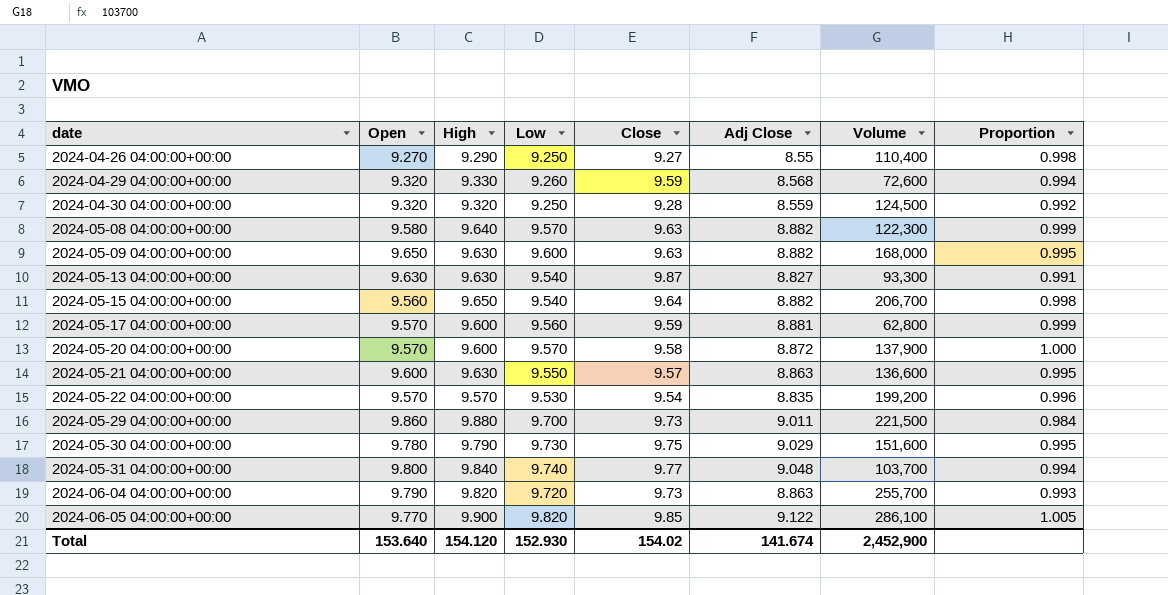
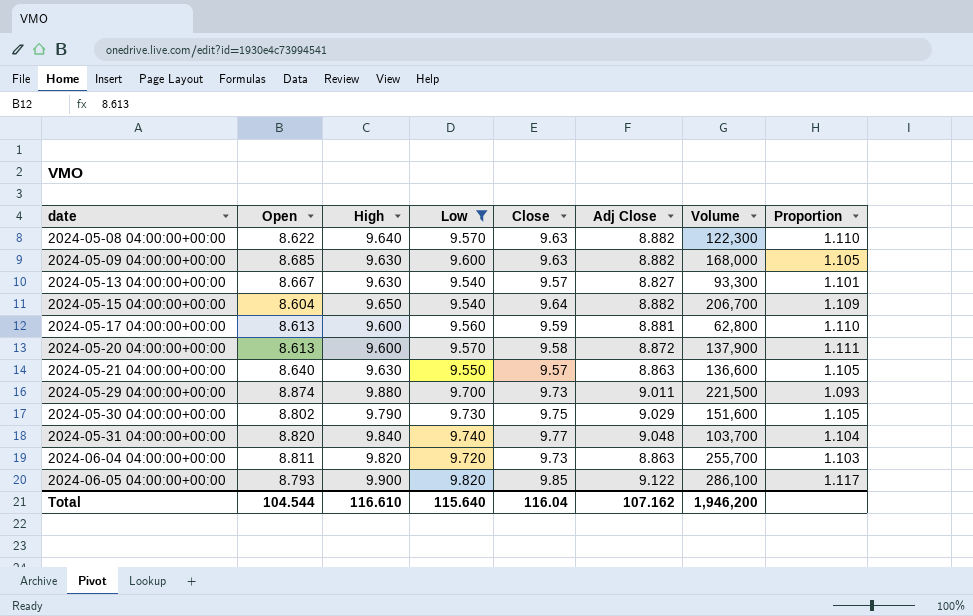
filter: none -> Low >= 9.540
2024-05-08 04:00:00+00:00 | Open: 9.580 -> 8.622
2024-05-08 04:00:00+00:00 | Proportion: 0.999 -> 1.110
2024-05-09 04:00:00+00:00 | Open: 9.650 -> 8.685
2024-05-09 04:00:00+00:00 | Proportion: 0.995 -> 1.105
2024-05-13 04:00:00+00:00 | Open: 9.630 -> 8.667
2024-05-13 04:00:00+00:00 | Close: 9.87 -> 9.57
2024-05-13 04:00:00+00:00 | Proportion: 0.991 -> 1.101
2024-05-15 04:00:00+00:00 | Open: 9.560 -> 8.604
2024-05-15 04:00:00+00:00 | Proportion: 0.998 -> 1.109
2024-05-17 04:00:00+00:00 | Open: 9.570 -> 8.613
2024-05-17 04:00:00+00:00 | Proportion: 0.999 -> 1.110
2024-05-20 04:00:00+00:00 | Open: 9.570 -> 8.613
2024-05-20 04:00:00+00:00 | Proportion: 1.000 -> 1.111
2024-05-21 04:00:00+00:00 | Open: 9.600 -> 8.640
2024-05-21 04:00:00+00:00 | Proportion: 0.995 -> 1.105
2024-05-29 04:00:00+00:00 | Open: 9.860 -> 8.874
2024-05-29 04:00:00+00:00 | Proportion: 0.984 -> 1.093
2024-05-30 04:00:00+00:00 | Open: 9.780 -> 8.802
2024-05-30 04:00:00+00:00 | Proportion: 0.995 -> 1.105
2024-05-31 04:00:00+00:00 | Open: 9.800 -> 8.820
2024-05-31 04:00:00+00:00 | Proportion: 0.994 -> 1.104
2024-06-04 04:00:00+00:00 | Open: 9.790 -> 8.811
2024-06-04 04:00:00+00:00 | Proportion: 0.993 -> 1.103
2024-06-05 04:00:00+00:00 | Open: 9.770 -> 8.793
2024-06-05 04:00:00+00:00 | Proportion: 1.005 -> 1.117
Total | Open: 153.640 -> 104.544
Total | High: 154.120 -> 116.610
Total | Low: 152.930 -> 115.640
Total | Close: 154.02 -> 116.04
Total | Adj Close: 141.674 -> 107.162
Total | Volume: 2,452,900 -> 1,946,200

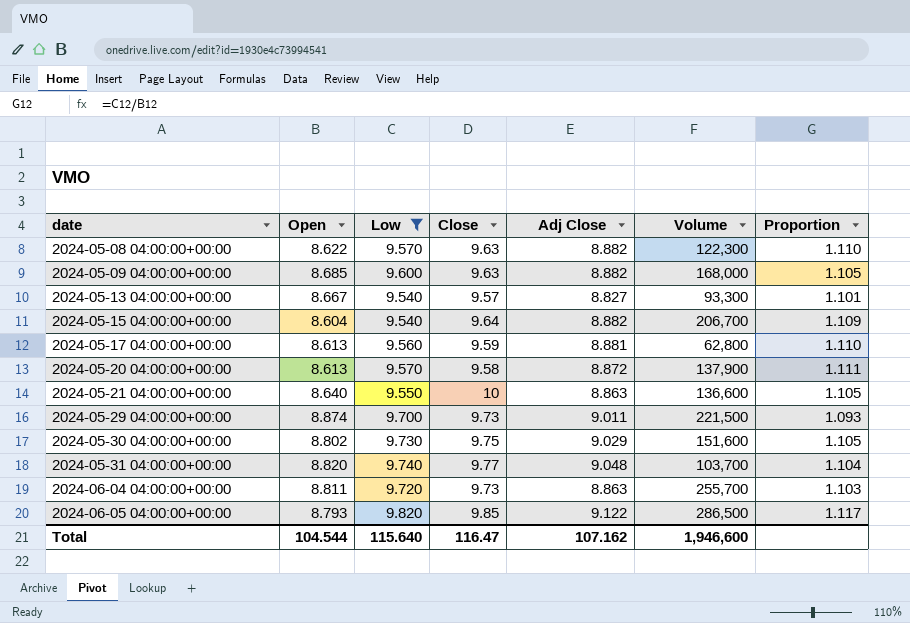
column High | position: 3 -> none
2024-05-21 04:00:00+00:00 | Close: 9.57 -> 10
2024-06-05 04:00:00+00:00 | Volume: 286,100 -> 286,500
Total | Close: 116.04 -> 116.47
Total | Volume: 1,946,200 -> 1,946,600

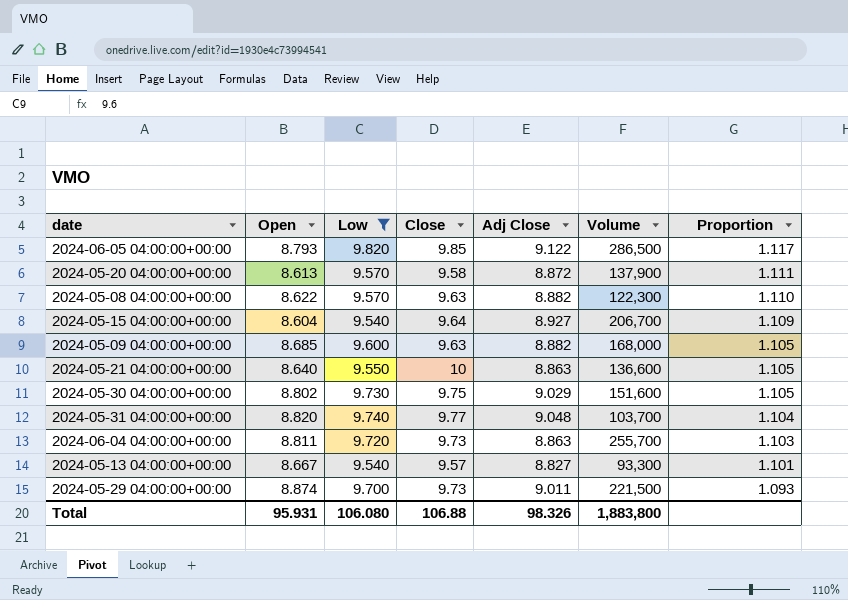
row order: date ascending -> Proportion descending
row 2024-05-17 04:00:00+00:00: 8.613 | 9.560 | 9.59 | 8.881 | 62,800 | 1.110 -> none
2024-05-15 04:00:00+00:00 | Adj Close: 8.882 -> 8.927
Total | Open: 104.544 -> 95.931
Total | Low: 115.640 -> 106.080
Total | Close: 116.47 -> 106.88
Total | Adj Close: 107.162 -> 98.326
Total | Volume: 1,946,600 -> 1,883,800

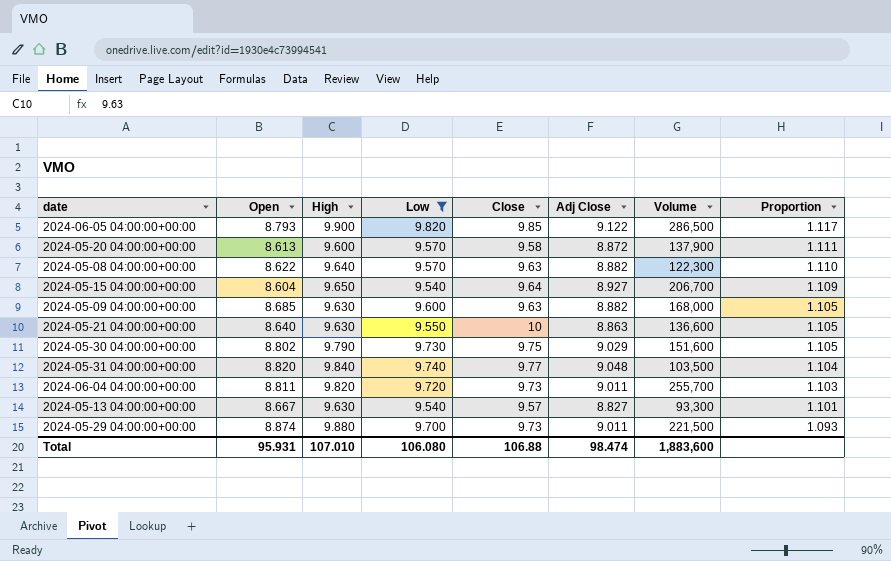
column High | position: none -> 3
2024-05-31 04:00:00+00:00 | Volume: 103,700 -> 103,500
2024-06-04 04:00:00+00:00 | Adj Close: 8.863 -> 9.011
Total | Adj Close: 98.326 -> 98.474
Total | Volume: 1,883,800 -> 1,883,600

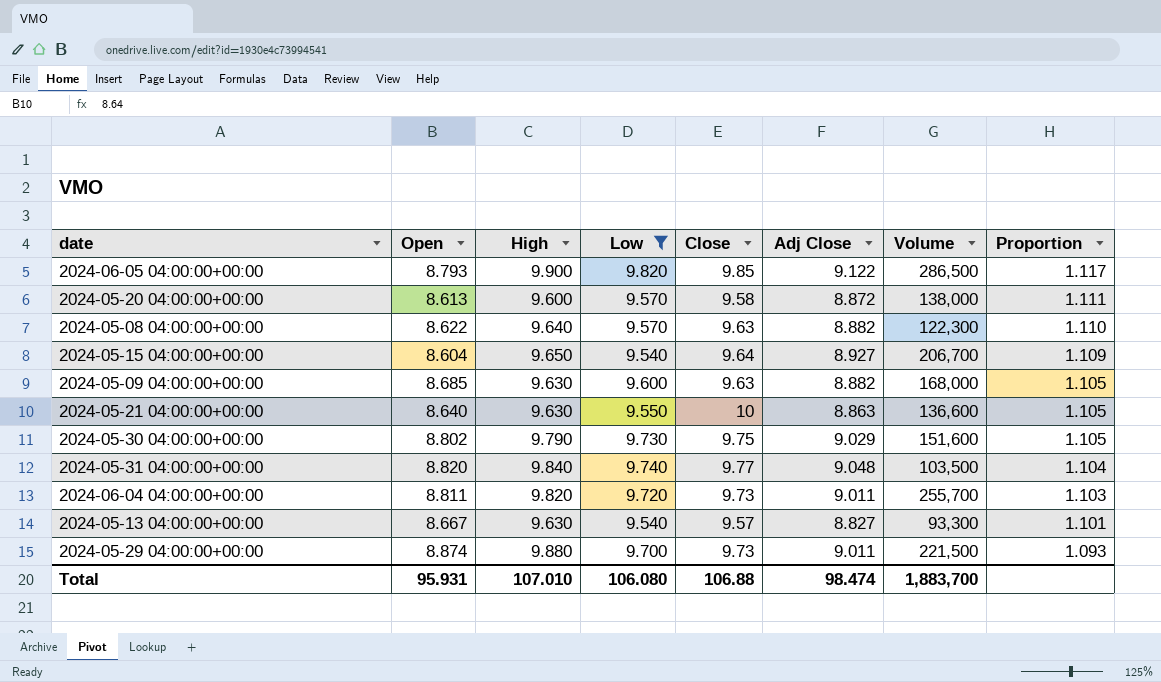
2024-05-20 04:00:00+00:00 | Volume: 137,900 -> 138,000
Total | Volume: 1,883,600 -> 1,883,700

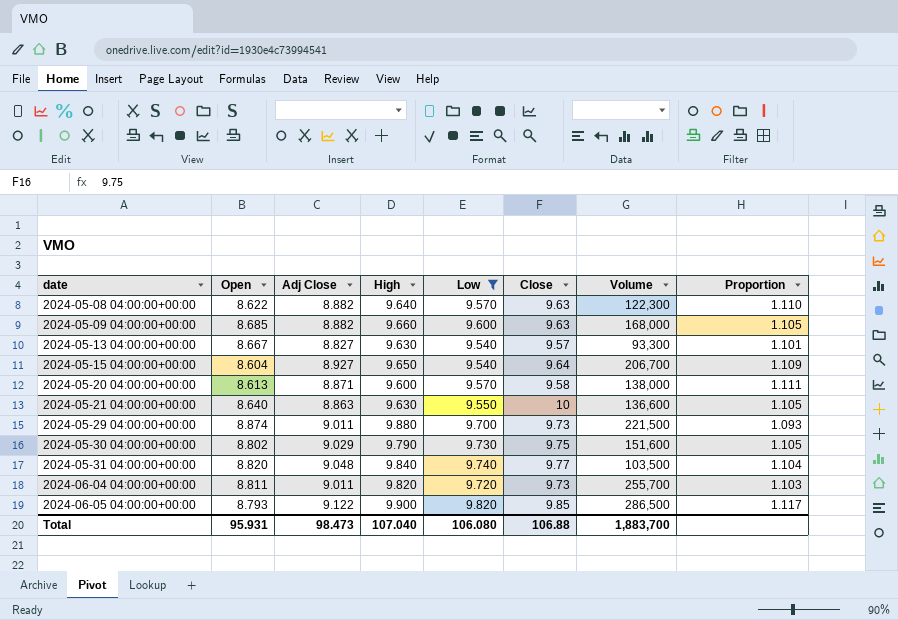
row order: Proportion descending -> date ascending
column Adj Close | position: 6 -> 3
2024-05-09 04:00:00+00:00 | High: 9.630 -> 9.660
2024-05-20 04:00:00+00:00 | Adj Close: 8.872 -> 8.871
Total | Adj Close: 98.474 -> 98.473
Total | High: 107.010 -> 107.040

